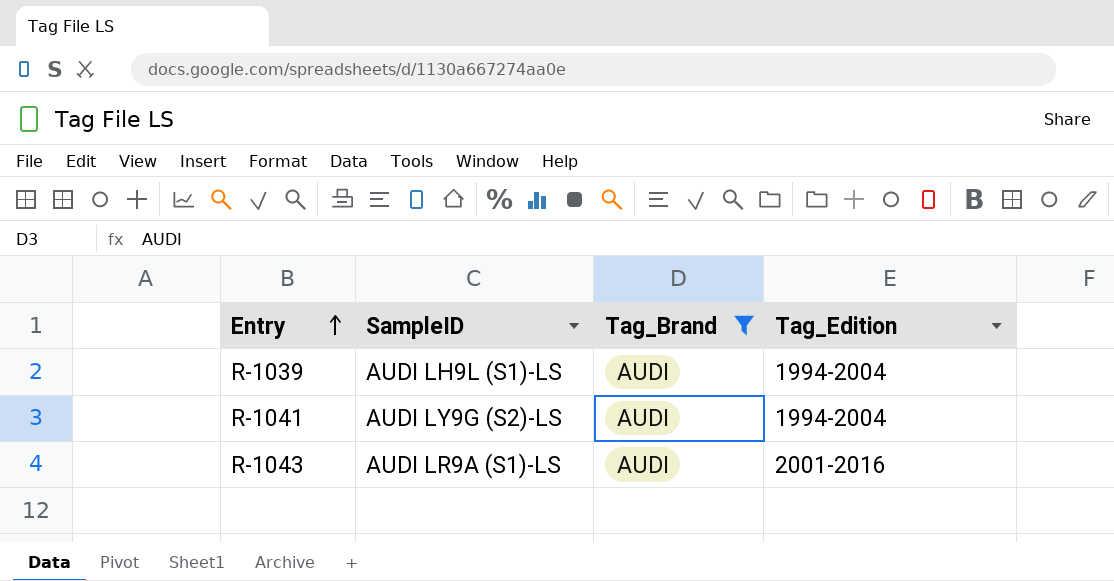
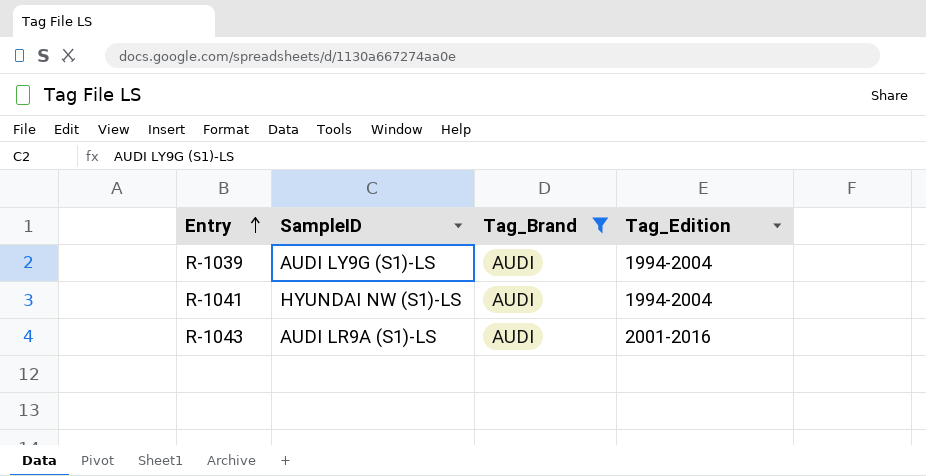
R-1039 | SampleID: AUDI LH9L (S1)-LS -> AUDI LY9G (S1)-LS
R-1041 | SampleID: AUDI LY9G (S2)-LS -> HYUNDAI NW (S1)-LS

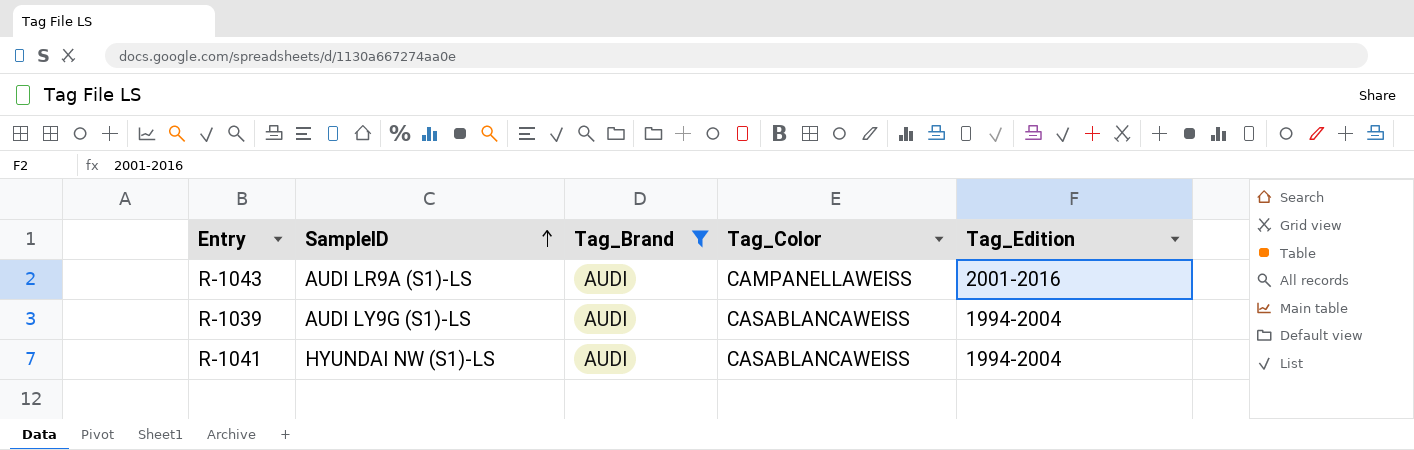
row order: Entry ascending -> SampleID ascending
column Tag_Color | position: none -> 4

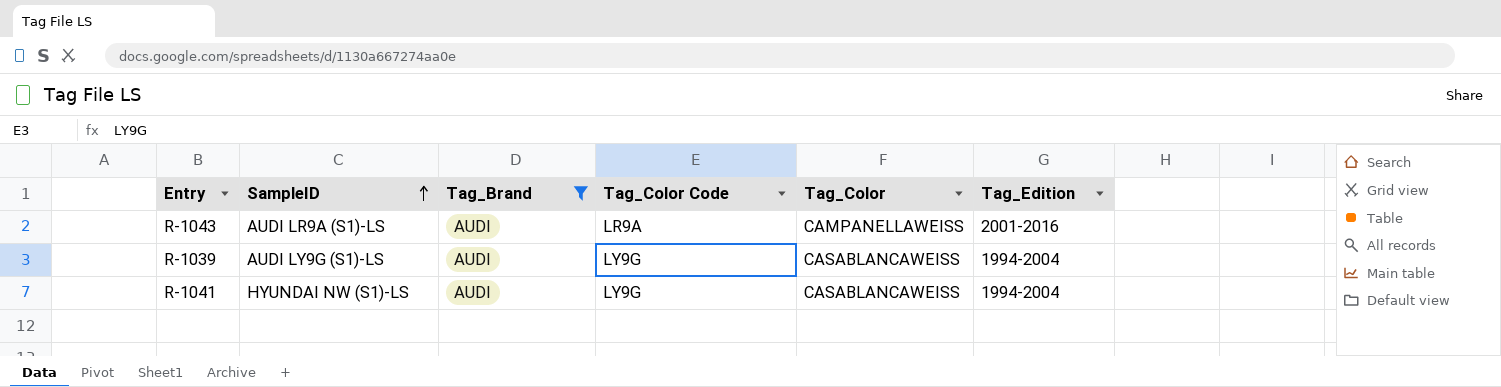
column Tag_Color Code | position: none -> 4

